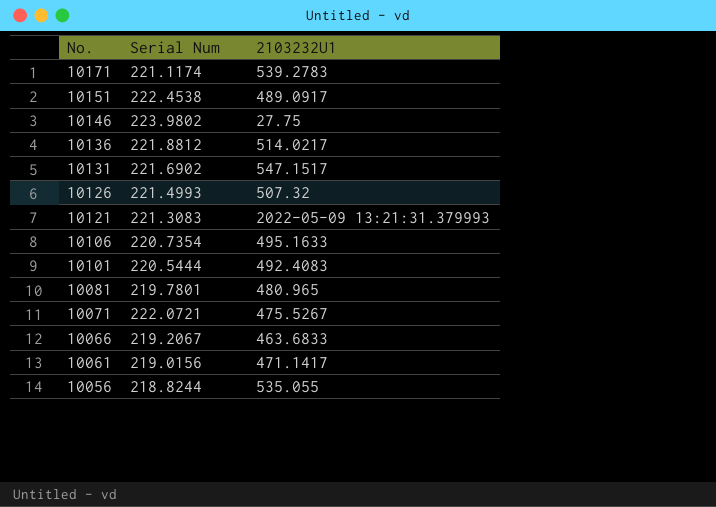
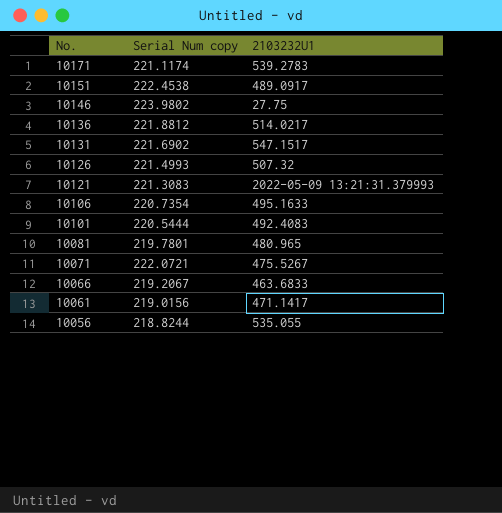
column name: Serial Num -> Serial Num copy

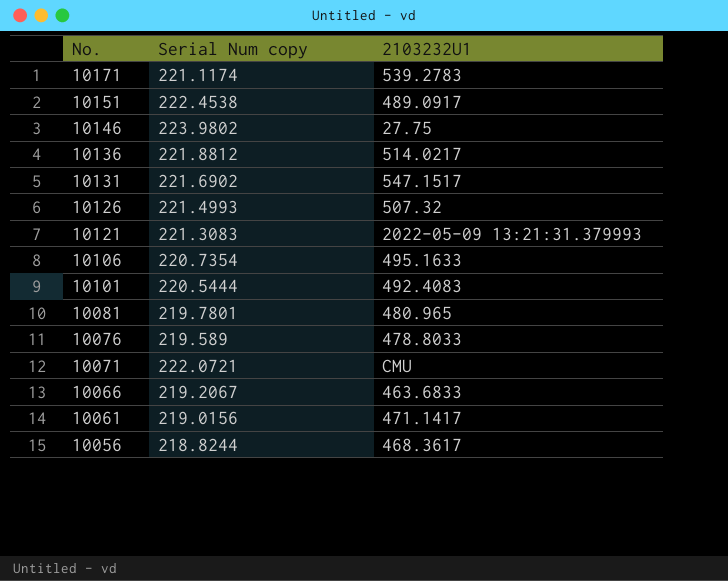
row 10076: none -> 219.589 | 478.8033
10071 | 2103232U1: 475.5267 -> CMU
10056 | 2103232U1: 535.055 -> 468.3617

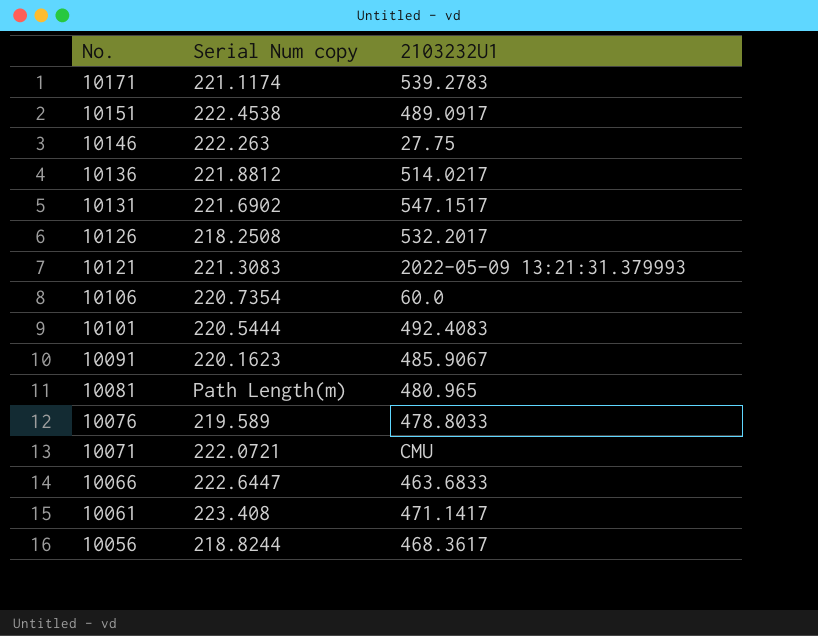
10146 | Serial Num copy: 223.9802 -> 222.263
10126 | Serial Num copy: 221.4993 -> 218.2508
10126 | 2103232U1: 507.32 -> 532.2017
10106 | 2103232U1: 495.1633 -> 60.0
row 10091: none -> 220.1623 | 485.9067
10081 | Serial Num copy: 219.7801 -> Path Length(m)
10066 | Serial Num copy: 219.2067 -> 222.6447
10061 | Serial Num copy: 219.0156 -> 223.408

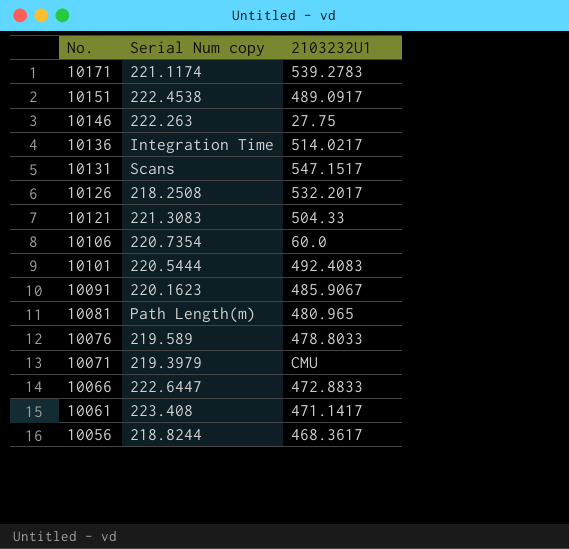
10136 | Serial Num copy: 221.8812 -> Integration Time
10131 | Serial Num copy: 221.6902 -> Scans
10121 | 2103232U1: 2022-05-09 13:21:31.379993 -> 504.33
10071 | Serial Num copy: 222.0721 -> 219.3979
10066 | 2103232U1: 463.6833 -> 472.8833

